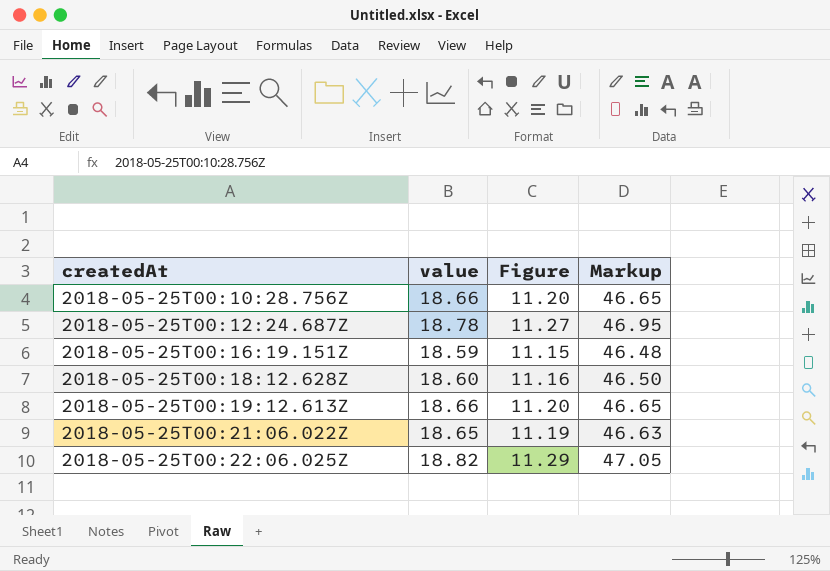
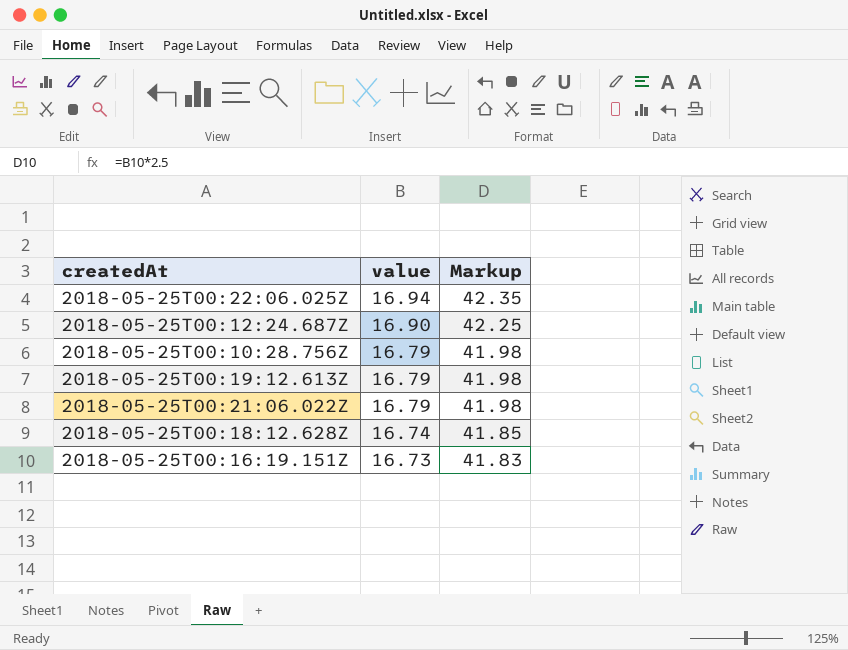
row order: createdAt ascending -> value descending
column Figure | formula: [value] * 0.6 -> none
2018-05-25T00:22:06.025Z | value: 18.82 -> 16.94
2018-05-25T00:22:06.025Z | Markup: 47.05 -> 42.35
2018-05-25T00:12:24.687Z | value: 18.78 -> 16.90
2018-05-25T00:12:24.687Z | Markup: 46.95 -> 42.25
2018-05-25T00:10:28.756Z | value: 18.66 -> 16.79
2018-05-25T00:10:28.756Z | Markup: 46.65 -> 41.98
2018-05-25T00:19:12.613Z | value: 18.66 -> 16.79
2018-05-25T00:19:12.613Z | Markup: 46.65 -> 41.98
2018-05-25T00:21:06.022Z | value: 18.65 -> 16.79
2018-05-25T00:21:06.022Z | Markup: 46.63 -> 41.98
2018-05-25T00:18:12.628Z | value: 18.60 -> 16.74
2018-05-25T00:18:12.628Z | Markup: 46.50 -> 41.85
2018-05-25T00:16:19.151Z | value: 18.59 -> 16.73
2018-05-25T00:16:19.151Z | Markup: 46.48 -> 41.83

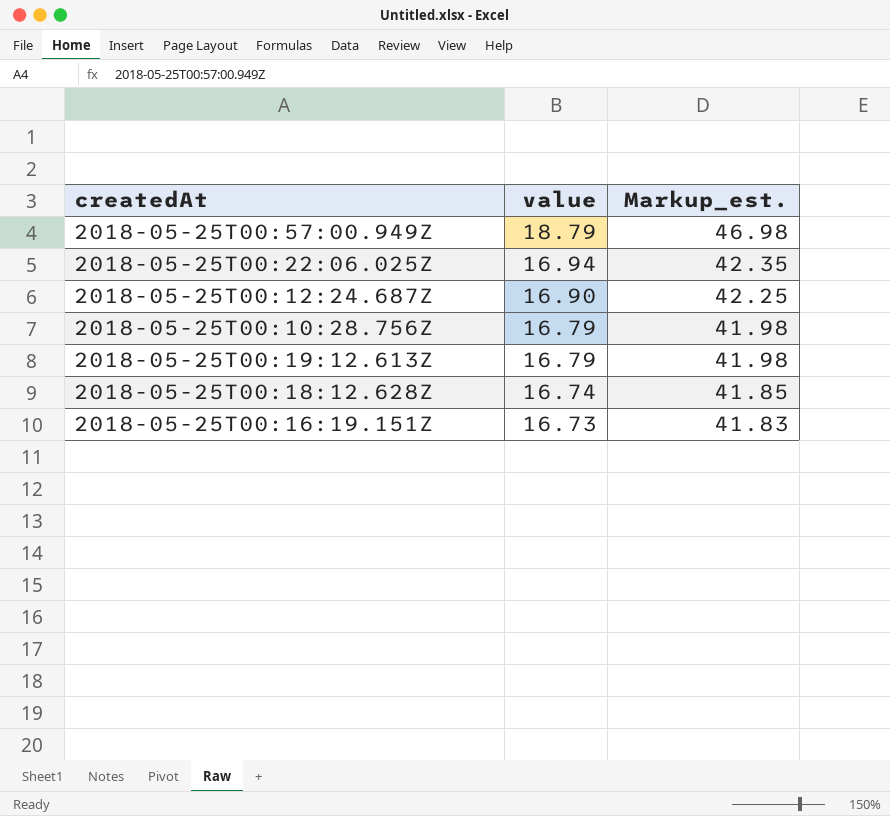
column name: Markup -> Markup_est.
row 2018-05-25T00:21:06.022Z: 16.79 | 41.98 -> none
row 2018-05-25T00:57:00.949Z: none -> 18.79 | 46.98

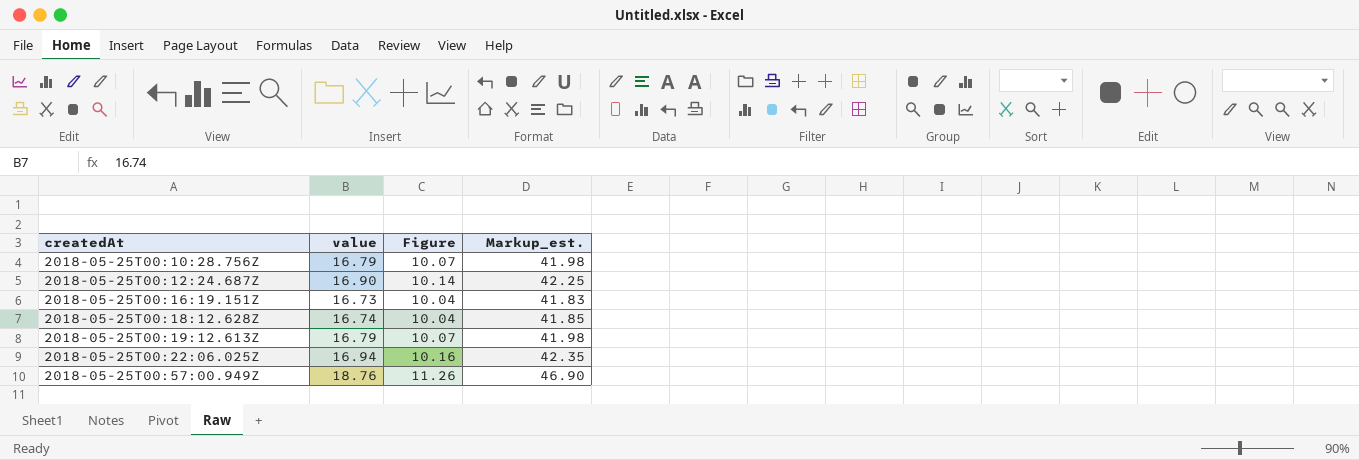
row order: value descending -> createdAt ascending
column Figure | formula: none -> [value] * 0.6
2018-05-25T00:57:00.949Z | value: 18.79 -> 18.76
2018-05-25T00:57:00.949Z | Markup_est.: 46.98 -> 46.90

